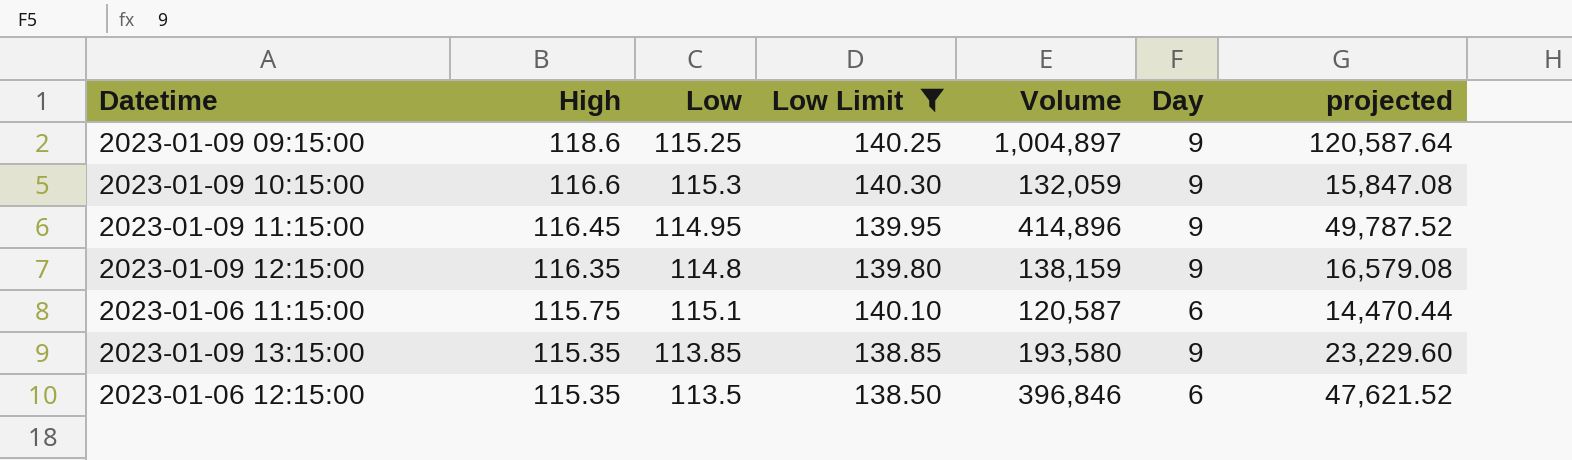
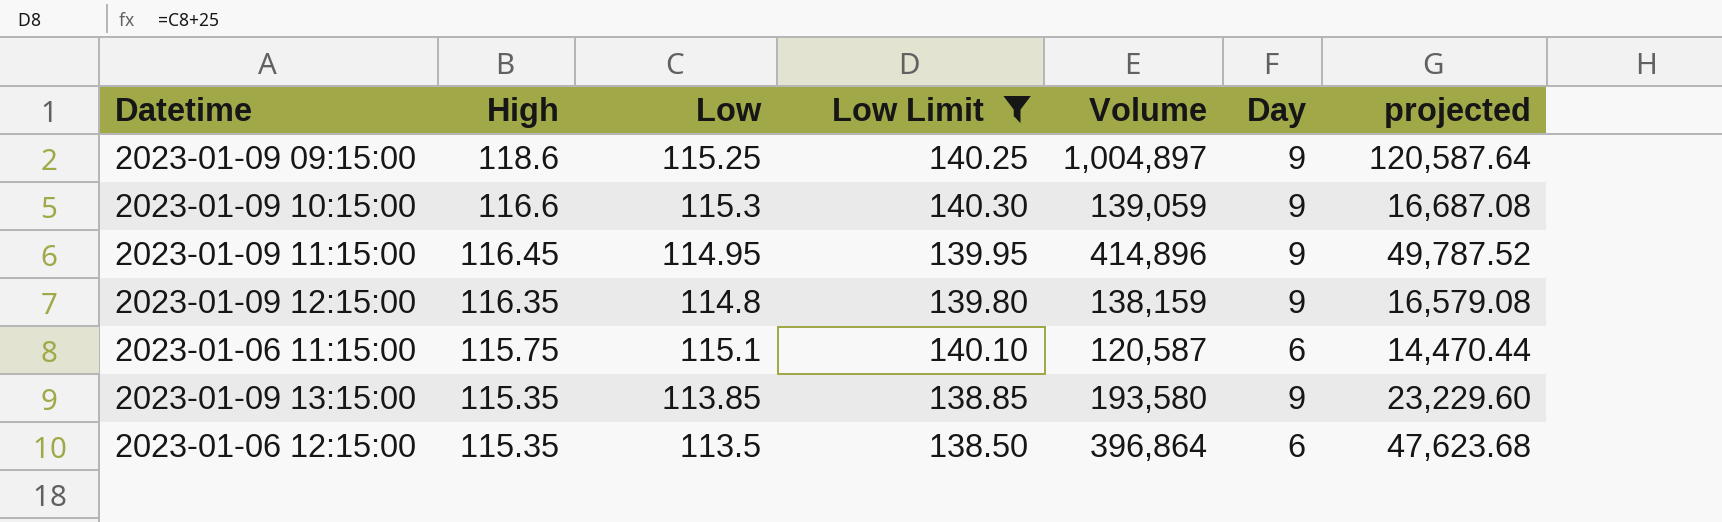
2023-01-09 10:15:00 | Volume: 132,059 -> 139,059
2023-01-09 10:15:00 | projected: 15,847.08 -> 16,687.08
2023-01-06 12:15:00 | Volume: 396,846 -> 396,864
2023-01-06 12:15:00 | projected: 47,621.52 -> 47,623.68

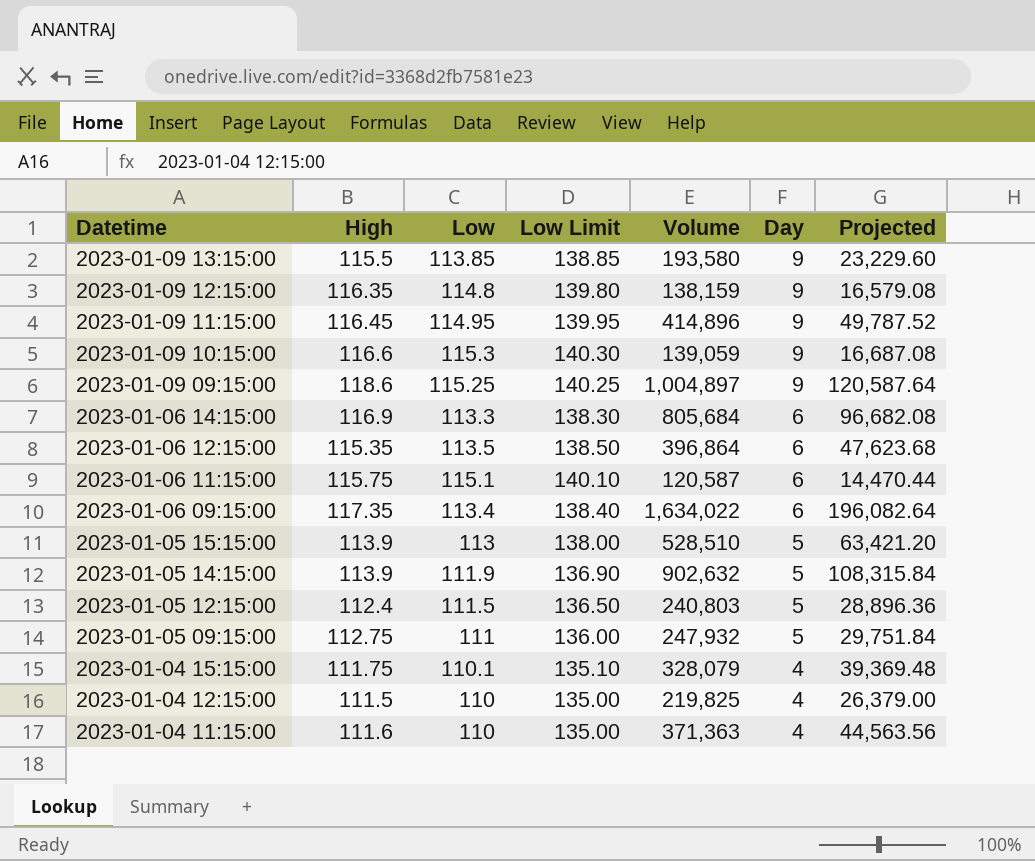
filter: Low Limit >= 138.50 -> none
row order: High descending -> Datetime descending
column name: projected -> Projected
2023-01-09 13:15:00 | High: 115.35 -> 115.5

